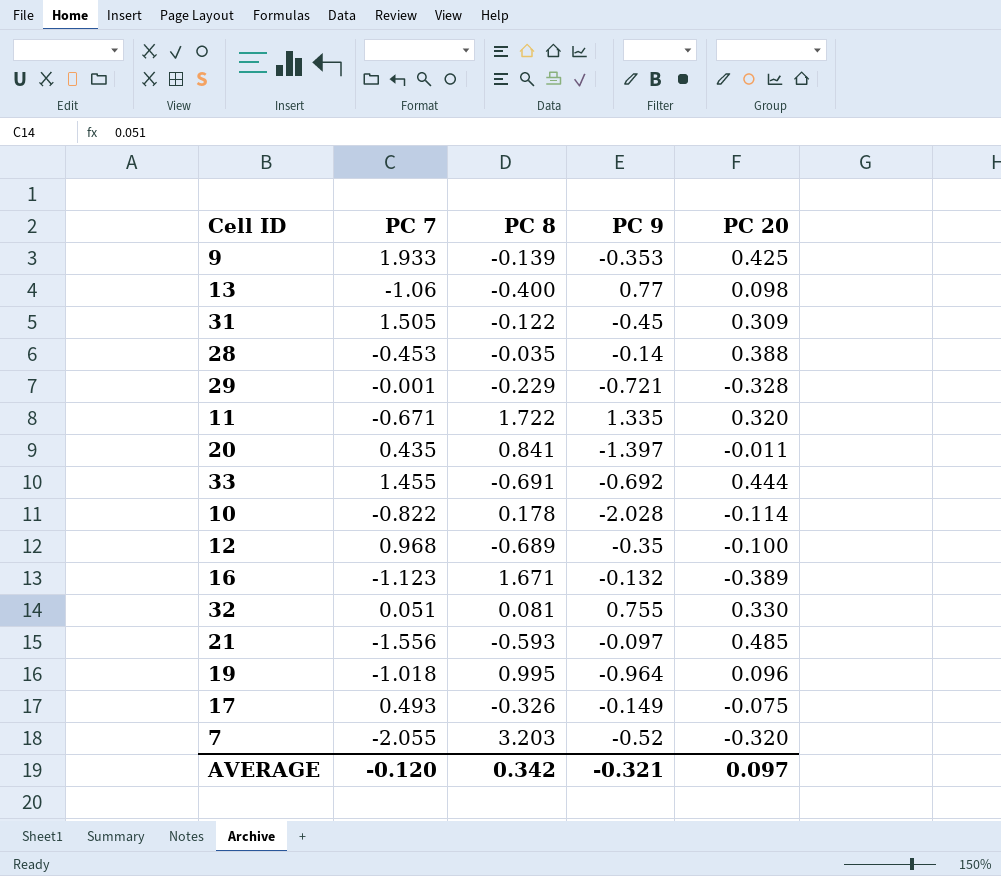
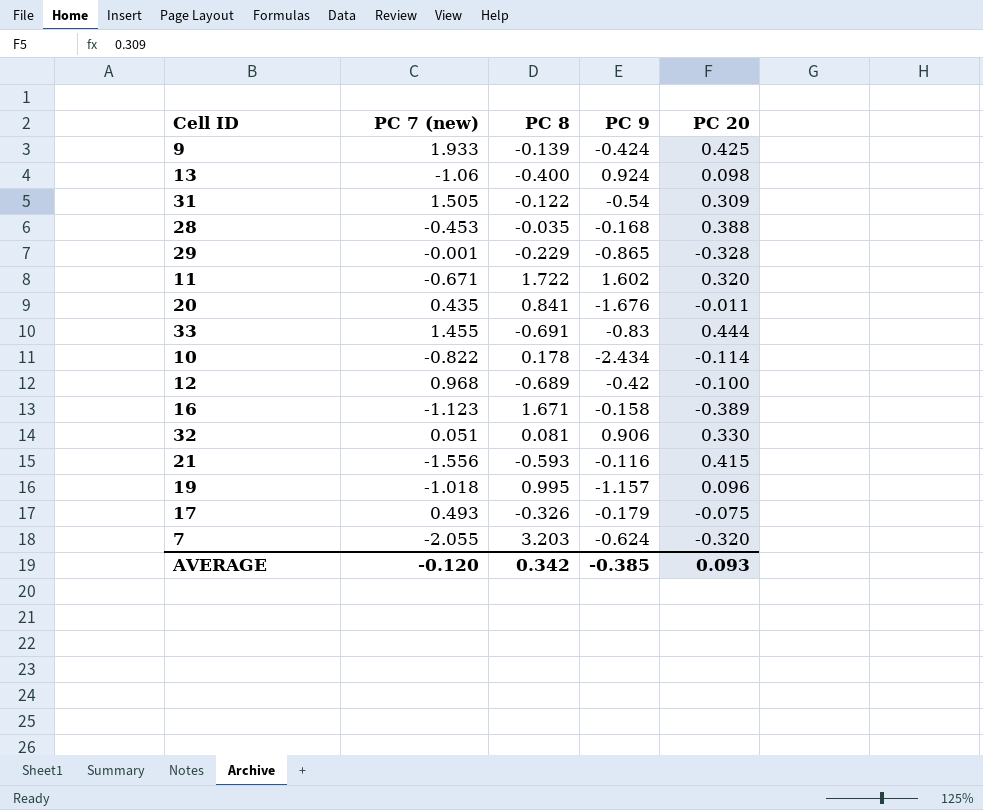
column name: PC 7 -> PC 7 (new)
9 | PC 9: -0.353 -> -0.424
13 | PC 9: 0.77 -> 0.924
31 | PC 9: -0.45 -> -0.54
28 | PC 9: -0.14 -> -0.168
29 | PC 9: -0.721 -> -0.865
11 | PC 9: 1.335 -> 1.602
20 | PC 9: -1.397 -> -1.676
33 | PC 9: -0.692 -> -0.83
10 | PC 9: -2.028 -> -2.434
12 | PC 9: -0.35 -> -0.42
16 | PC 9: -0.132 -> -0.158
32 | PC 9: 0.755 -> 0.906
21 | PC 9: -0.097 -> -0.116
21 | PC 20: 0.485 -> 0.415
19 | PC 9: -0.964 -> -1.157
17 | PC 9: -0.149 -> -0.179
7 | PC 9: -0.52 -> -0.624
AVERAGE | PC 9: -0.321 -> -0.385
AVERAGE | PC 20: 0.097 -> 0.093

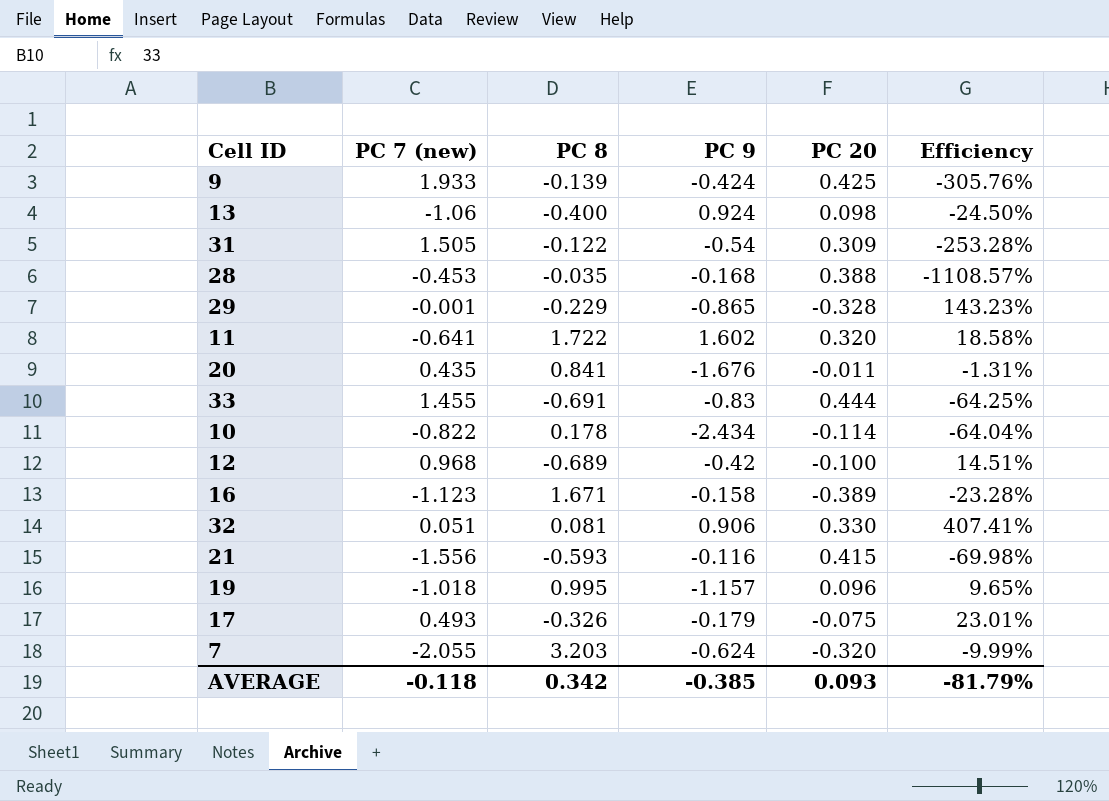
column Efficiency | formula: none -> [PC 20] / [PC 8]
11 | PC 7 (new): -0.671 -> -0.641
AVERAGE | PC 7 (new): -0.120 -> -0.118

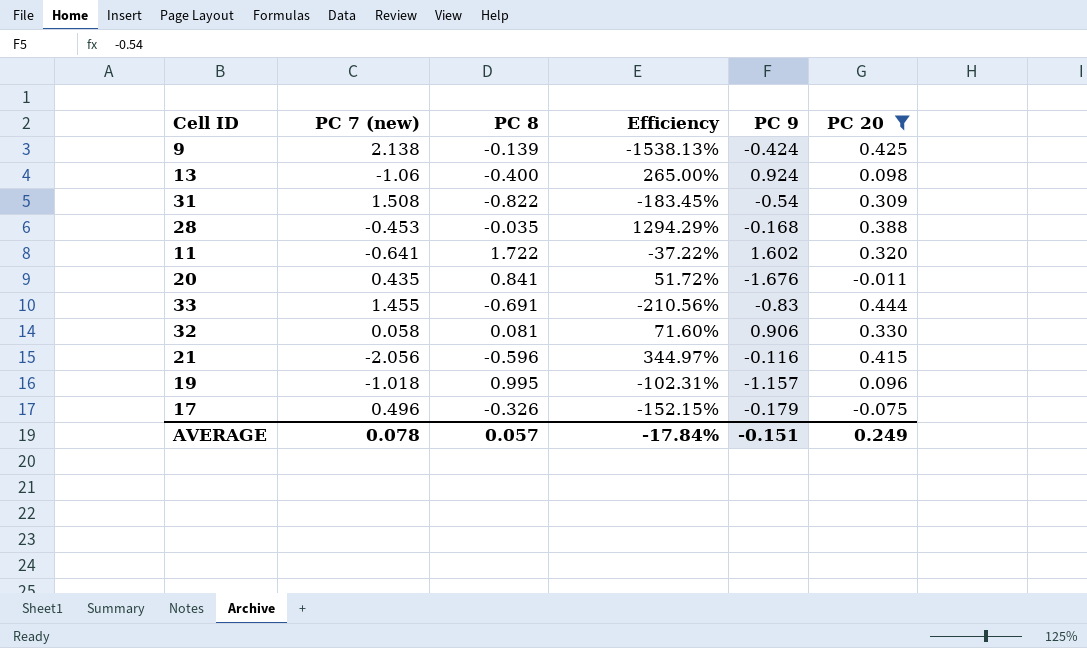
filter: none -> PC 20 >= -0.075
column Efficiency | formula: [PC 20] / [PC 8] -> [PC 7 (new)] / [PC 8]
column Efficiency | position: 6 -> 4
9 | PC 7 (new): 1.933 -> 2.138
31 | PC 7 (new): 1.505 -> 1.508
31 | PC 8: -0.122 -> -0.822
32 | PC 7 (new): 0.051 -> 0.058
21 | PC 7 (new): -1.556 -> -2.056
21 | PC 8: -0.593 -> -0.596
17 | PC 7 (new): 0.493 -> 0.496
AVERAGE | PC 7 (new): -0.118 -> 0.078
AVERAGE | PC 8: 0.342 -> 0.057
AVERAGE | Efficiency: -81.79% -> -17.84%
AVERAGE | PC 9: -0.385 -> -0.151
AVERAGE | PC 20: 0.093 -> 0.249

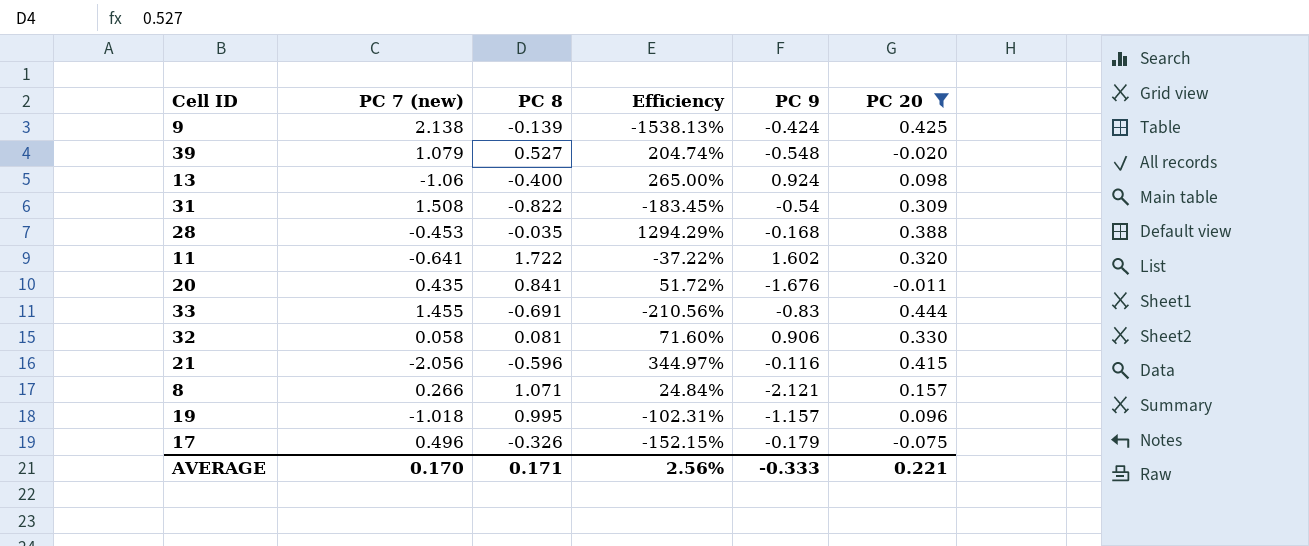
row 39: none -> 1.079 | 0.527 | 204.74% | -0.548 | -0.020
row 8: none -> 0.266 | 1.071 | 24.84% | -2.121 | 0.157
AVERAGE | PC 7 (new): 0.078 -> 0.170
AVERAGE | PC 8: 0.057 -> 0.171
AVERAGE | Efficiency: -17.84% -> 2.56%
AVERAGE | PC 9: -0.151 -> -0.333
AVERAGE | PC 20: 0.249 -> 0.221

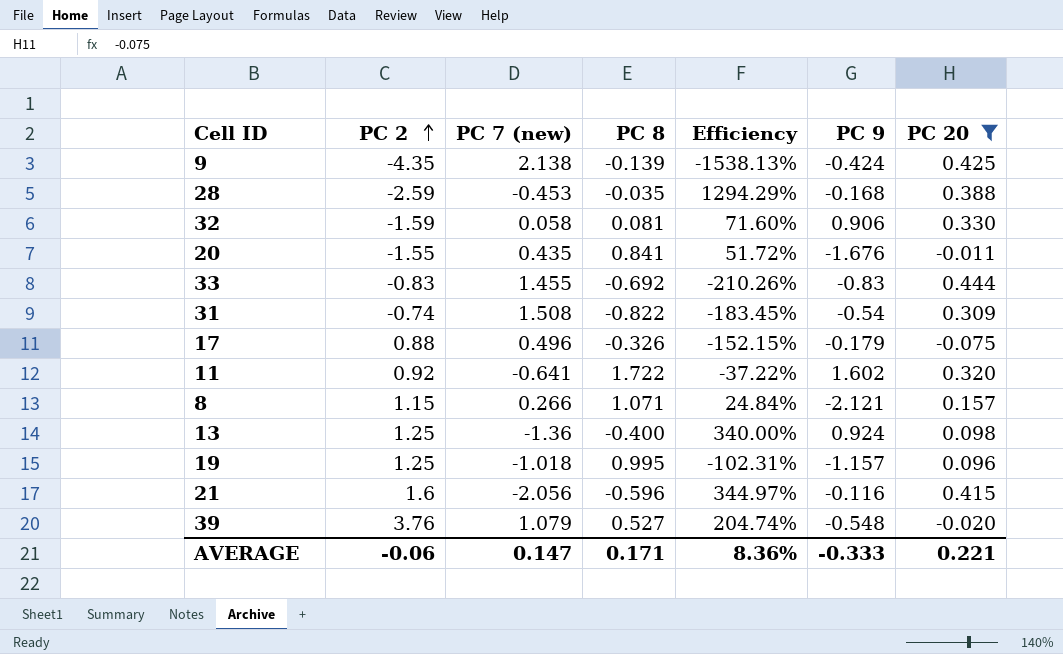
row order: none -> PC 2 ascending
column PC 2 | position: none -> 2
33 | PC 8: -0.691 -> -0.692
33 | Efficiency: -210.56% -> -210.26%
13 | PC 7 (new): -1.06 -> -1.36
13 | Efficiency: 265.00% -> 340.00%
AVERAGE | PC 7 (new): 0.170 -> 0.147
AVERAGE | Efficiency: 2.56% -> 8.36%

